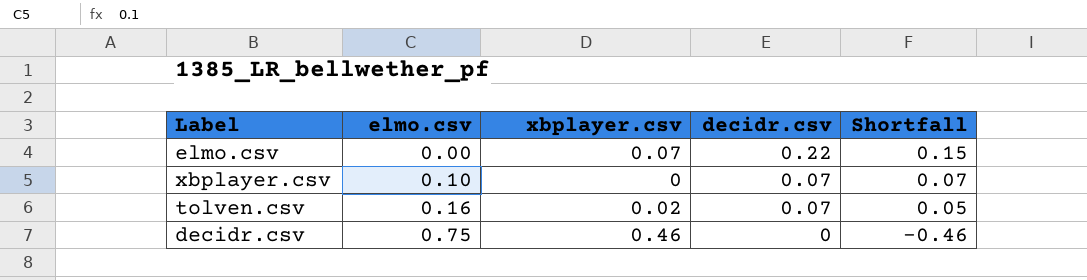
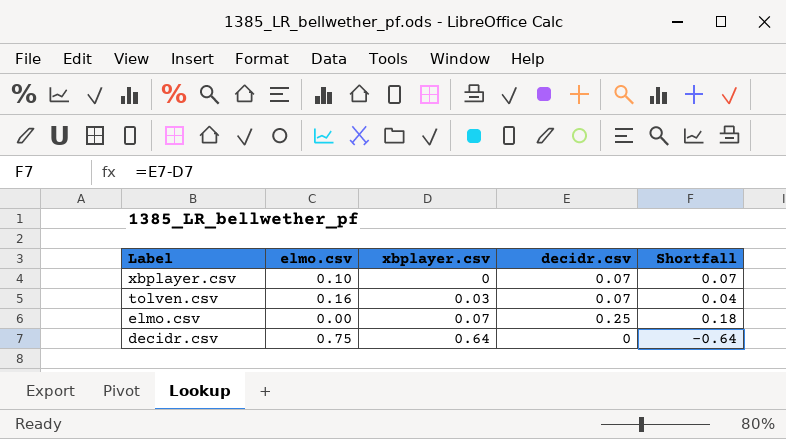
row order: elmo.csv ascending -> Label descending
tolven.csv | xbplayer.csv: 0.02 -> 0.03
tolven.csv | Shortfall: 0.05 -> 0.04
elmo.csv | decidr.csv: 0.22 -> 0.25
elmo.csv | Shortfall: 0.15 -> 0.18
decidr.csv | xbplayer.csv: 0.46 -> 0.64
decidr.csv | Shortfall: -0.46 -> -0.64

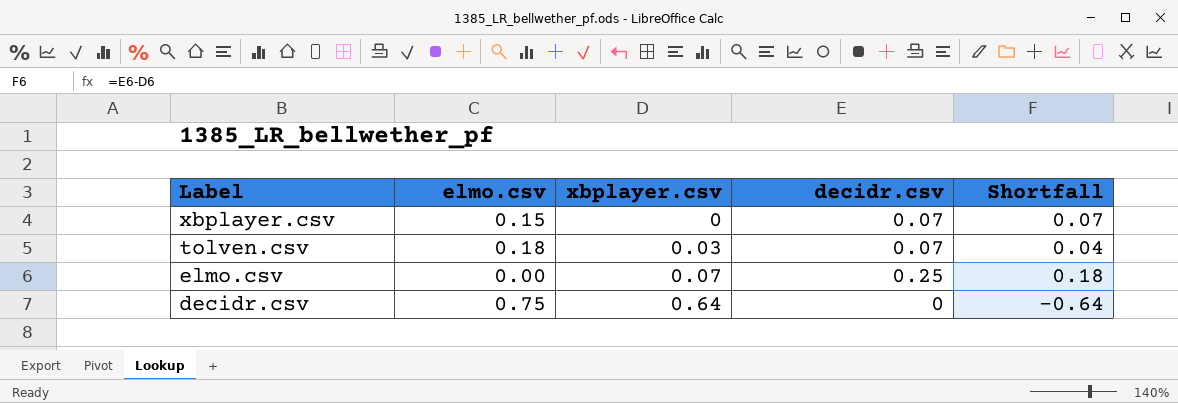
xbplayer.csv | elmo.csv: 0.10 -> 0.15
tolven.csv | elmo.csv: 0.16 -> 0.18

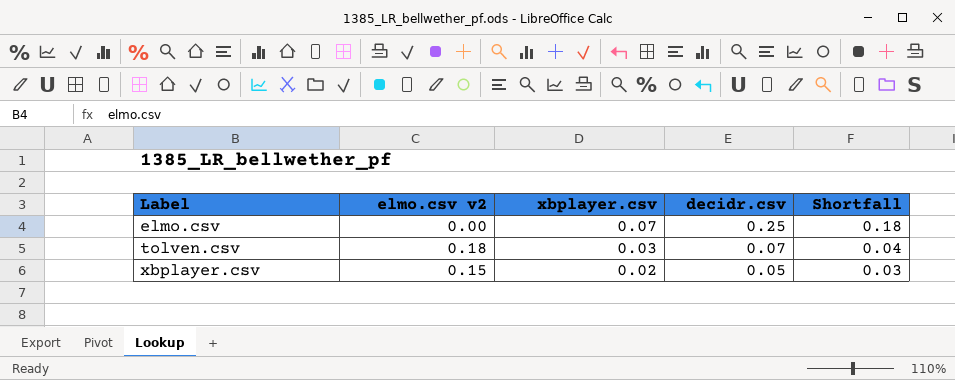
row order: Label descending -> Label ascending
column name: elmo.csv -> elmo.csv v2
row decidr.csv: 0.75 | 0.64 | 0 | -0.64 -> none
xbplayer.csv | xbplayer.csv: 0 -> 0.02
xbplayer.csv | decidr.csv: 0.07 -> 0.05
xbplayer.csv | Shortfall: 0.07 -> 0.03

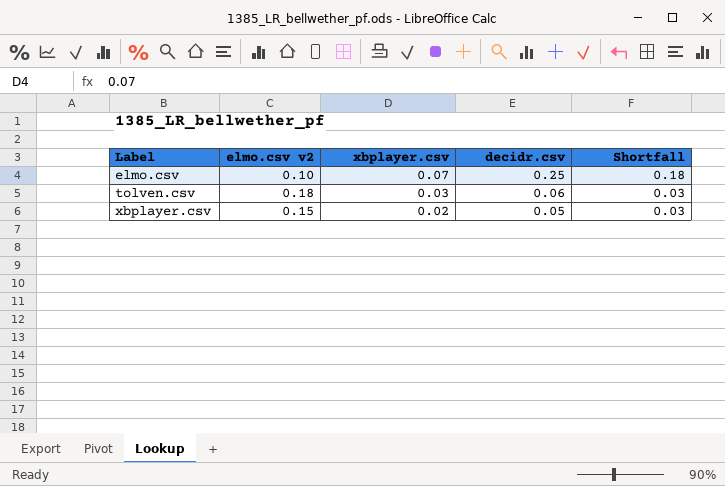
elmo.csv | elmo.csv v2: 0.00 -> 0.10
tolven.csv | decidr.csv: 0.07 -> 0.06
tolven.csv | Shortfall: 0.04 -> 0.03

